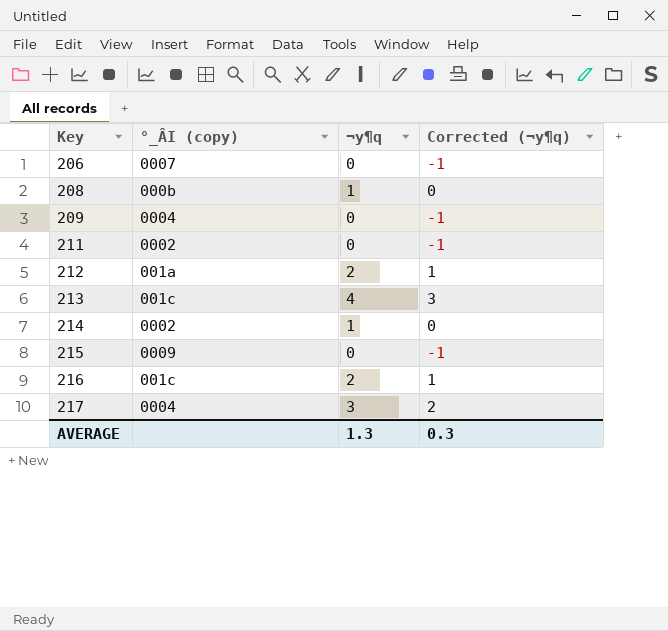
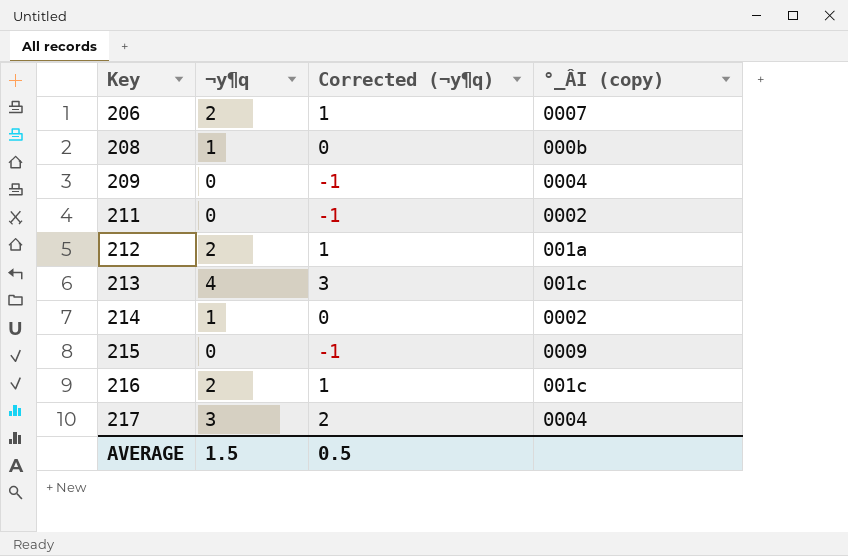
column °_ÂI (copy) | position: 2 -> 4
206 | ¬y¶q: 0 -> 2
206 | Corrected (¬y¶q): -1 -> 1
AVERAGE | ¬y¶q: 1.3 -> 1.5
AVERAGE | Corrected (¬y¶q): 0.3 -> 0.5

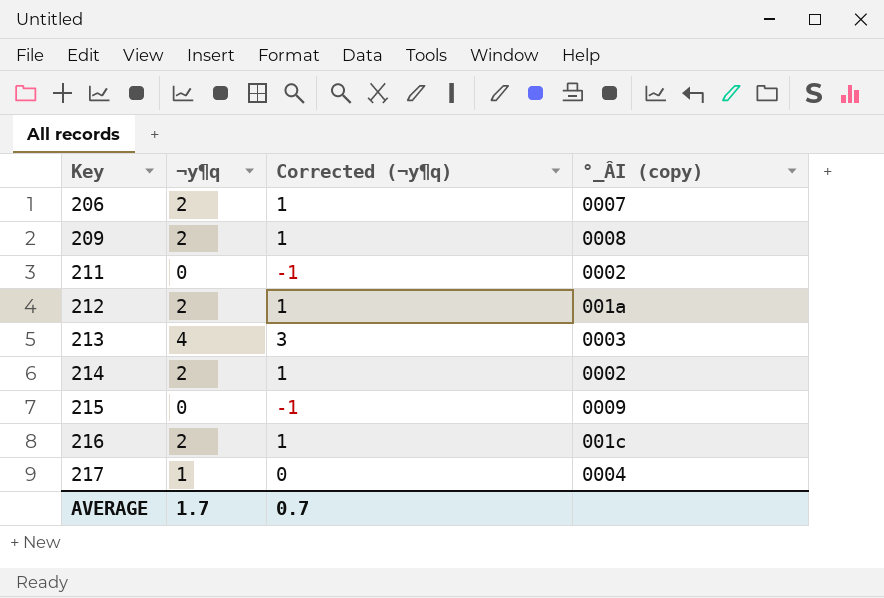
row 208: 1 | 0 | 000b -> none
209 | ¬y¶q: 0 -> 2
209 | Corrected (¬y¶q): -1 -> 1
209 | °_ÂI (copy): 0004 -> 0008
213 | °_ÂI (copy): 001c -> 0003
214 | ¬y¶q: 1 -> 2
214 | Corrected (¬y¶q): 0 -> 1
217 | ¬y¶q: 3 -> 1
217 | Corrected (¬y¶q): 2 -> 0
AVERAGE | ¬y¶q: 1.5 -> 1.7
AVERAGE | Corrected (¬y¶q): 0.5 -> 0.7

